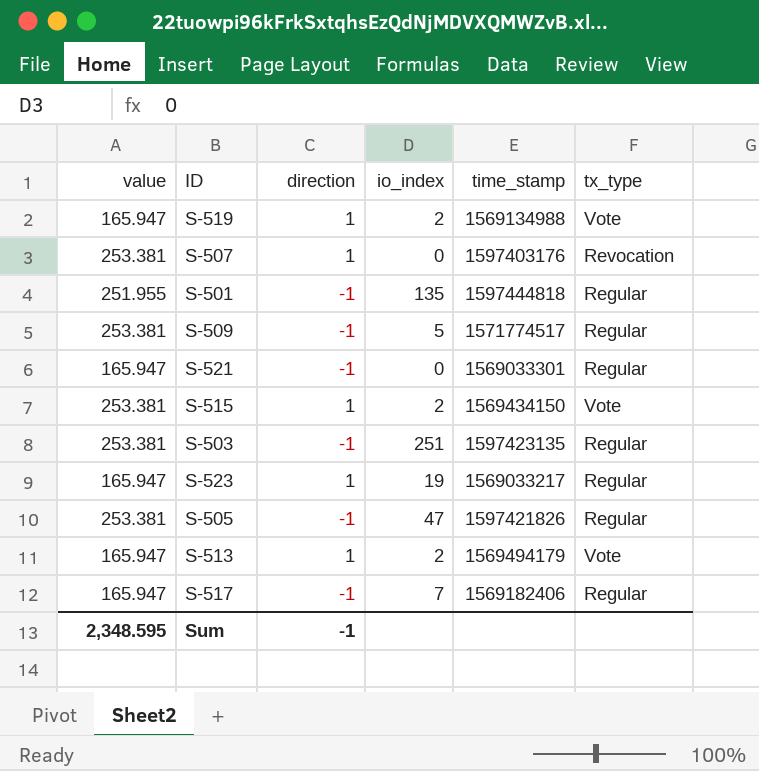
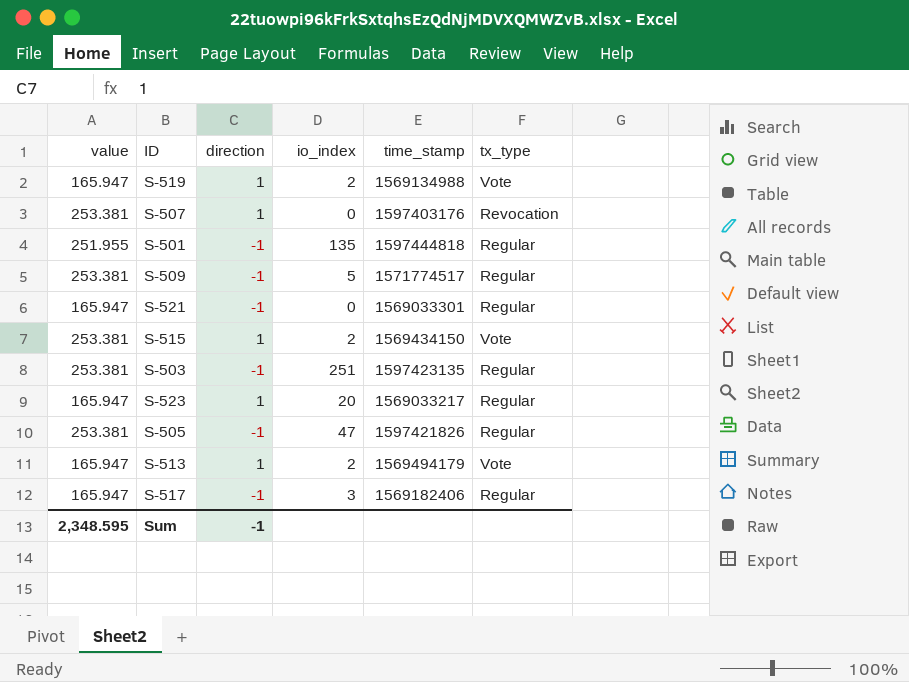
S-523 | io_index: 19 -> 20
S-517 | io_index: 7 -> 3

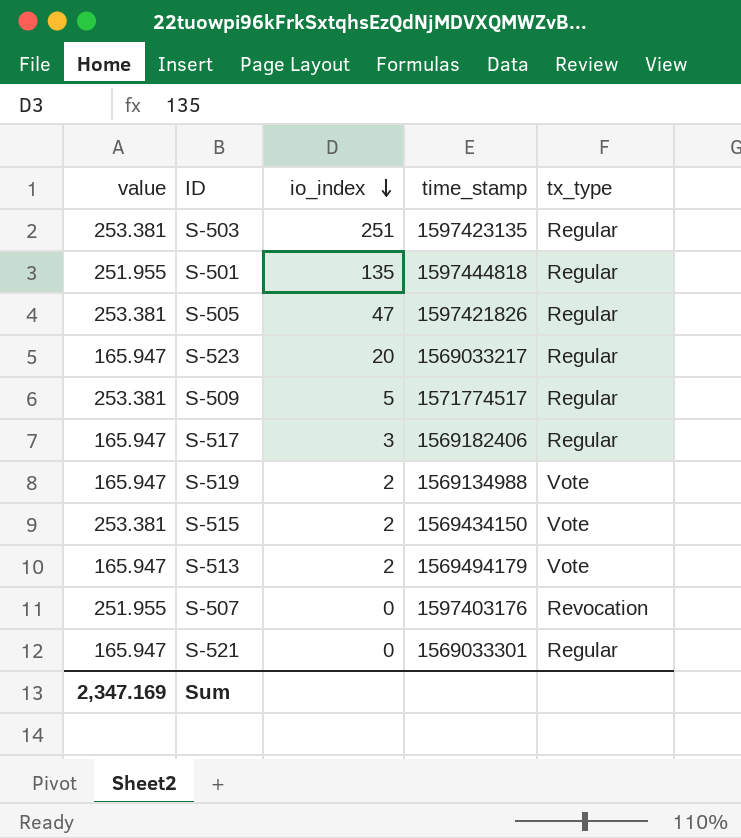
row order: none -> io_index descending
column direction | position: 3 -> none
S-507 | value: 253.381 -> 251.955
Sum | value: 2,348.595 -> 2,347.169

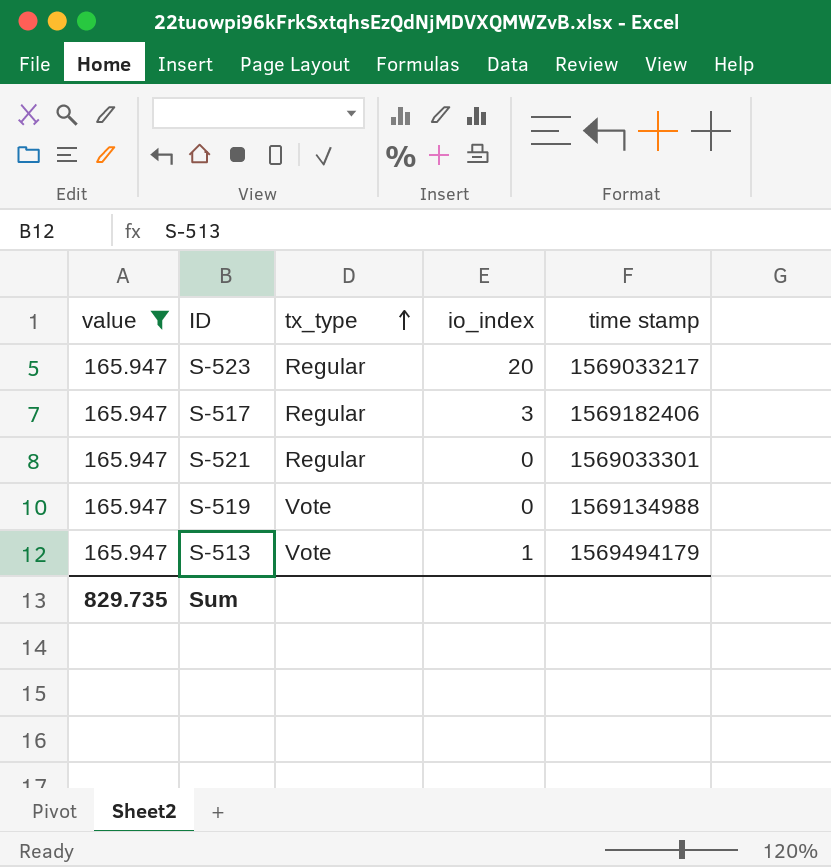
filter: none -> value = 165.947
row order: io_index descending -> tx_type ascending
column tx_type | position: 5 -> 3
column name: time_stamp -> time stamp
S-519 | io_index: 2 -> 0
S-513 | io_index: 2 -> 1
Sum | value: 2,347.169 -> 829.735

